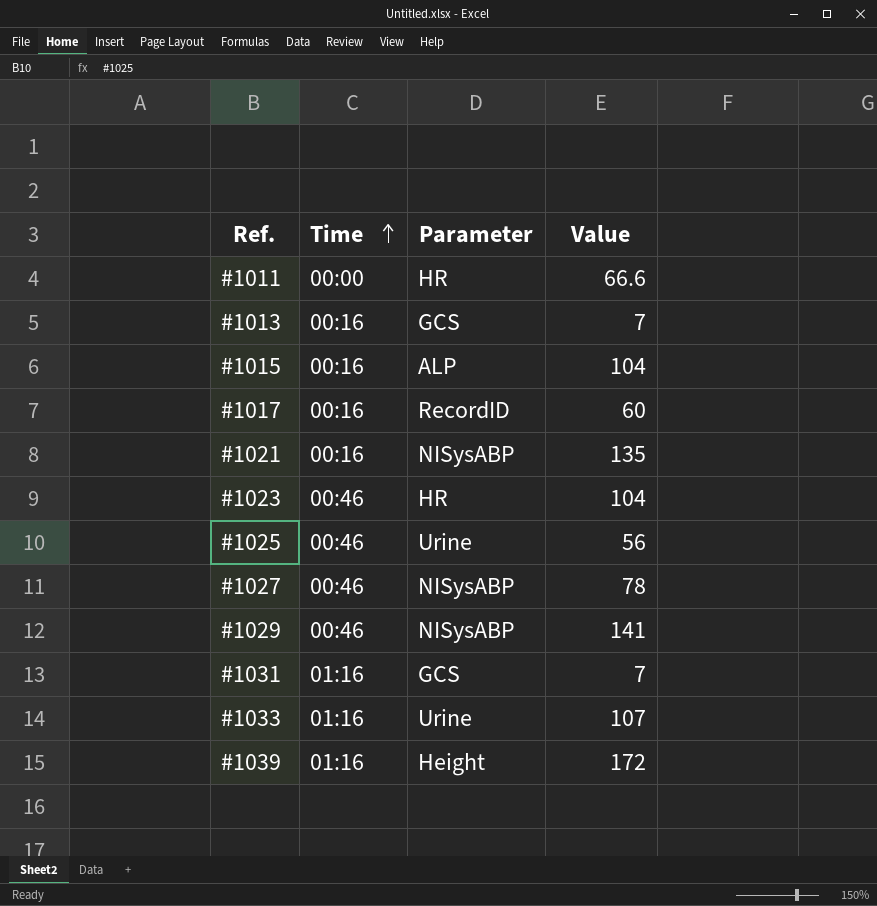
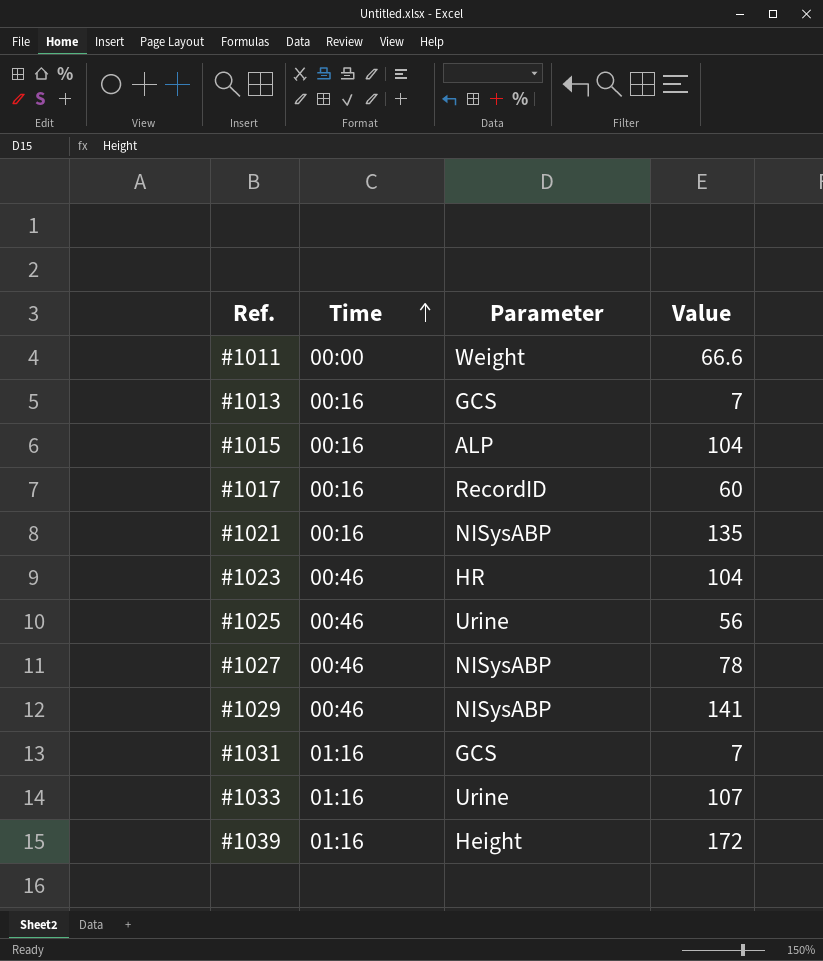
#1011 | Parameter: HR -> Weight

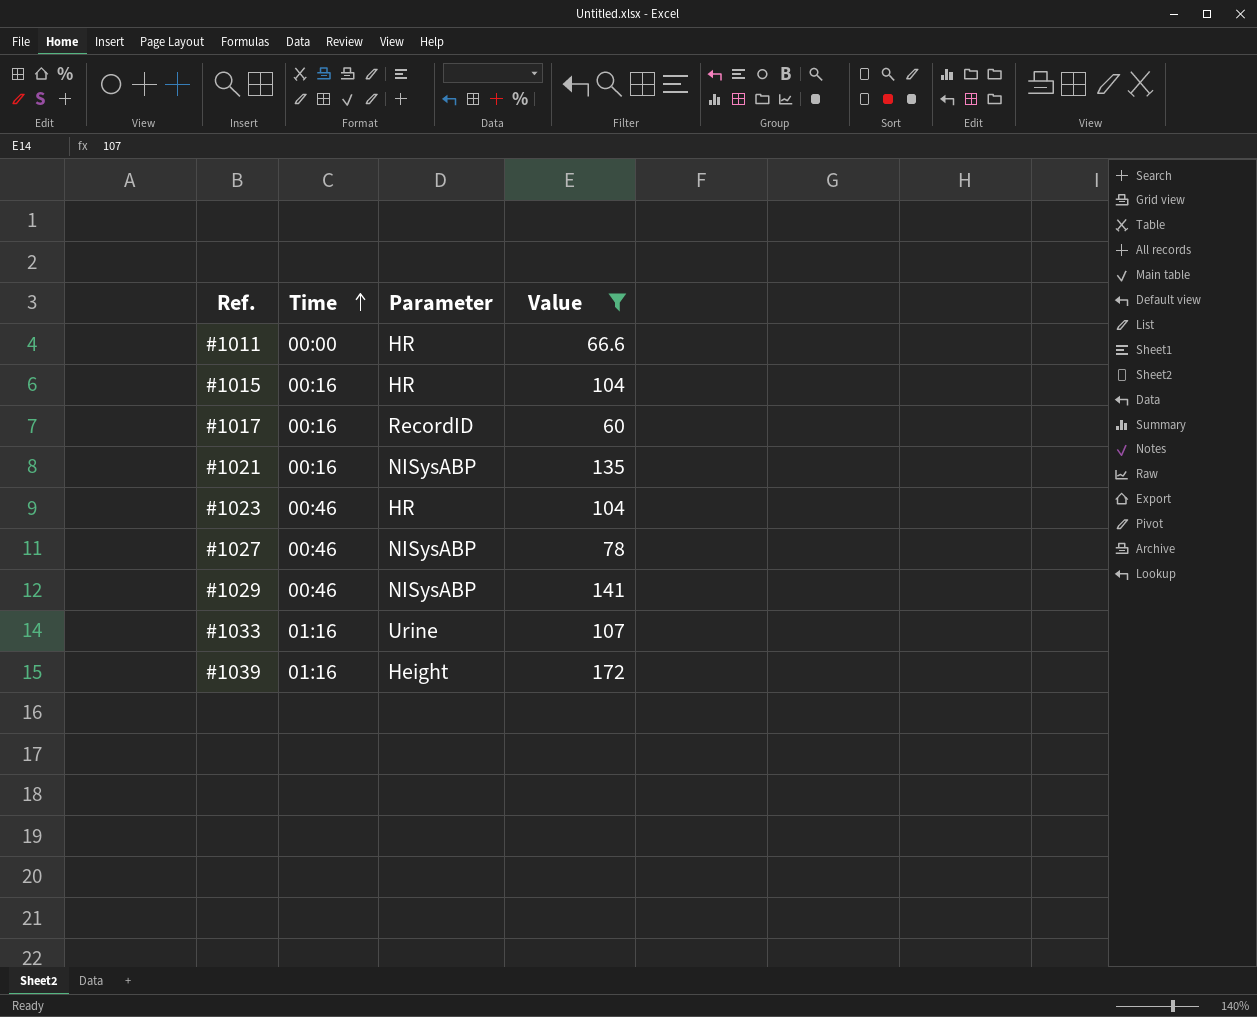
filter: none -> Value >= 60
#1011 | Parameter: Weight -> HR
#1015 | Parameter: ALP -> HR

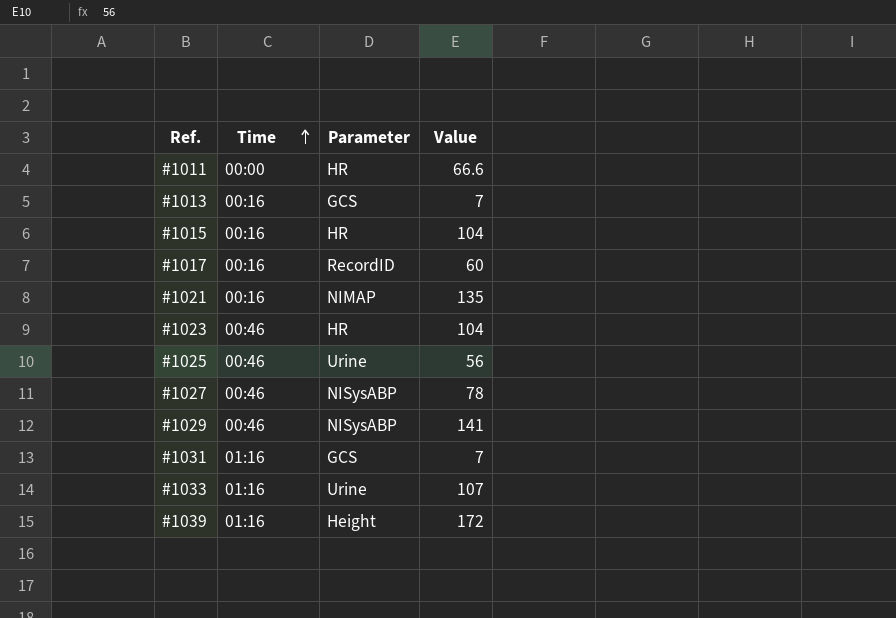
filter: Value >= 60 -> none
#1021 | Parameter: NISysABP -> NIMAP

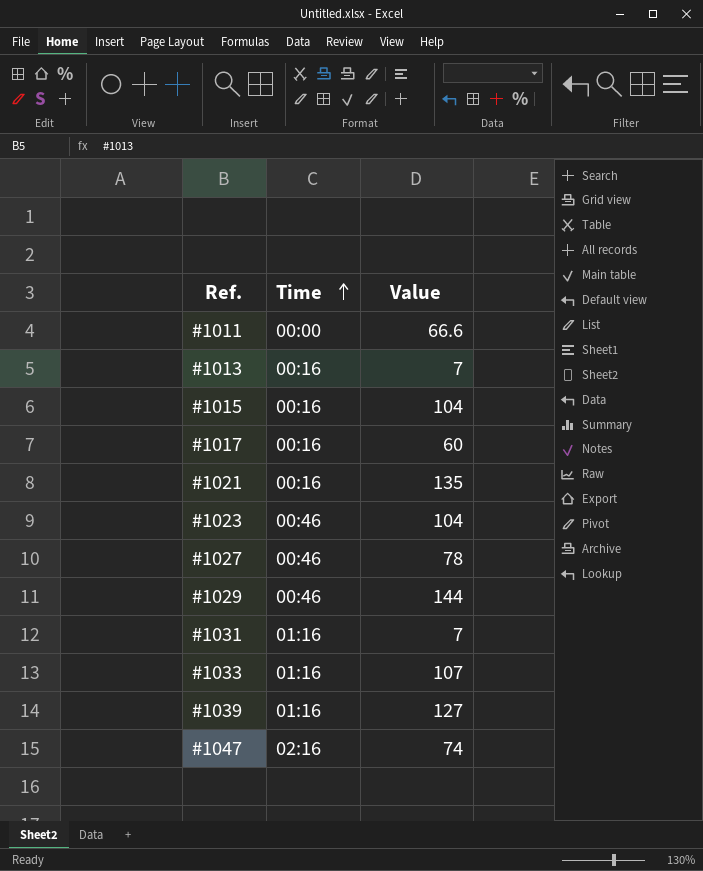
column Parameter | position: 3 -> none
row #1025: 00:46 | Urine | 56 -> none
#1029 | Value: 141 -> 144
#1039 | Value: 172 -> 127
row #1047: none -> 02:16 | 74

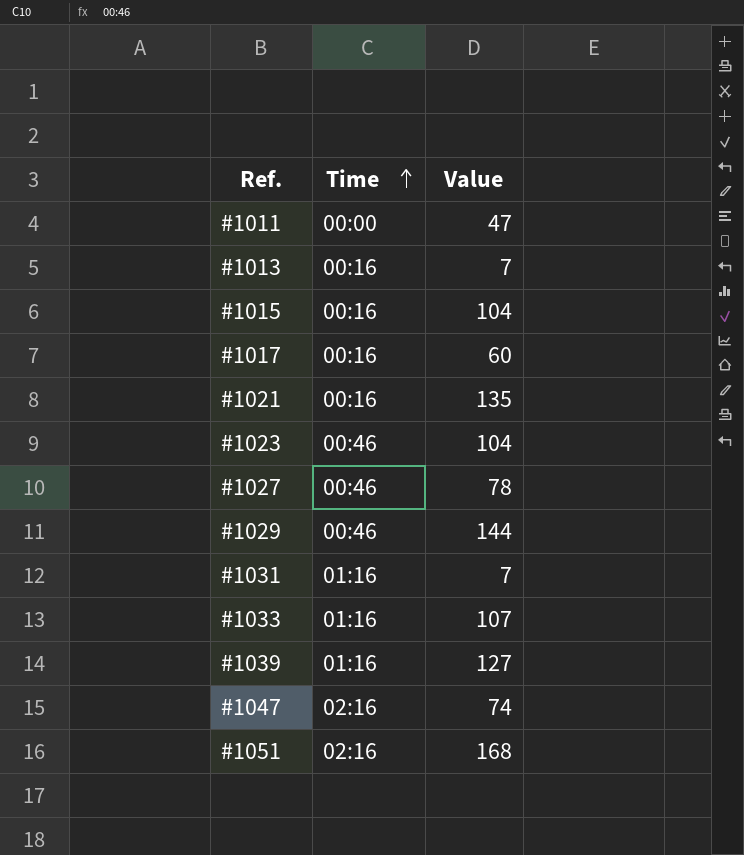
#1011 | Value: 66.6 -> 47
row #1051: none -> 02:16 | 168

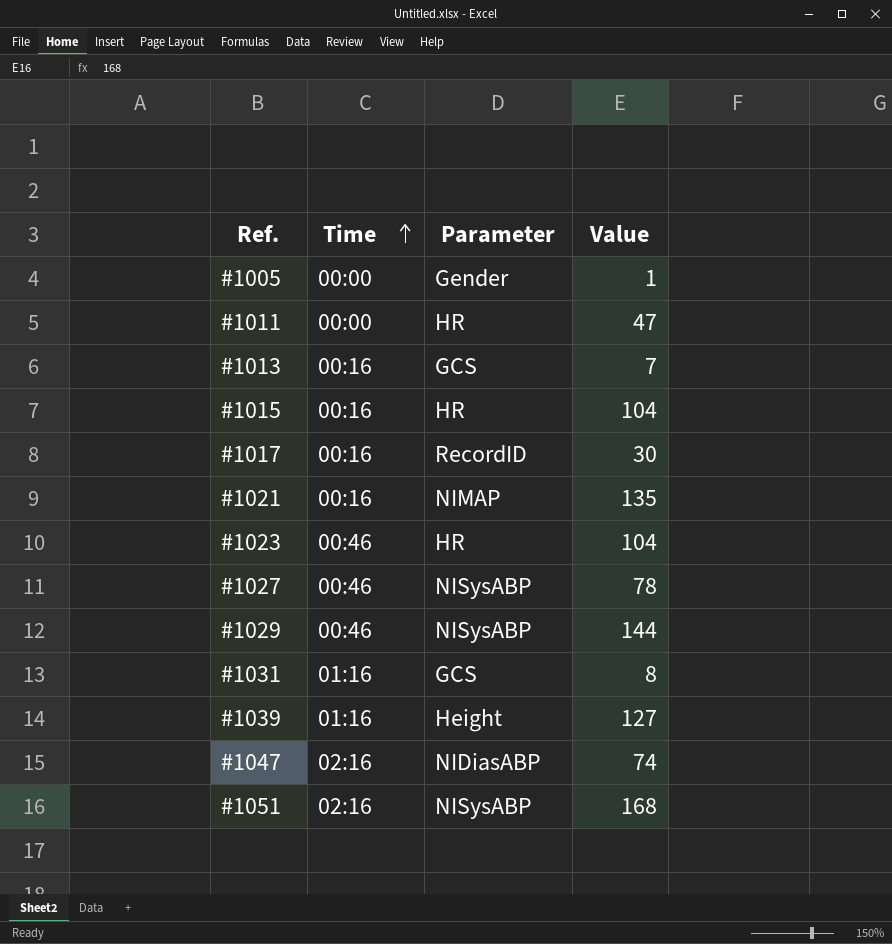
column Parameter | position: none -> 3
row #1033: 01:16 | 107 -> none
row #1005: none -> 00:00 | Gender | 1
#1017 | Value: 60 -> 30
#1031 | Value: 7 -> 8

